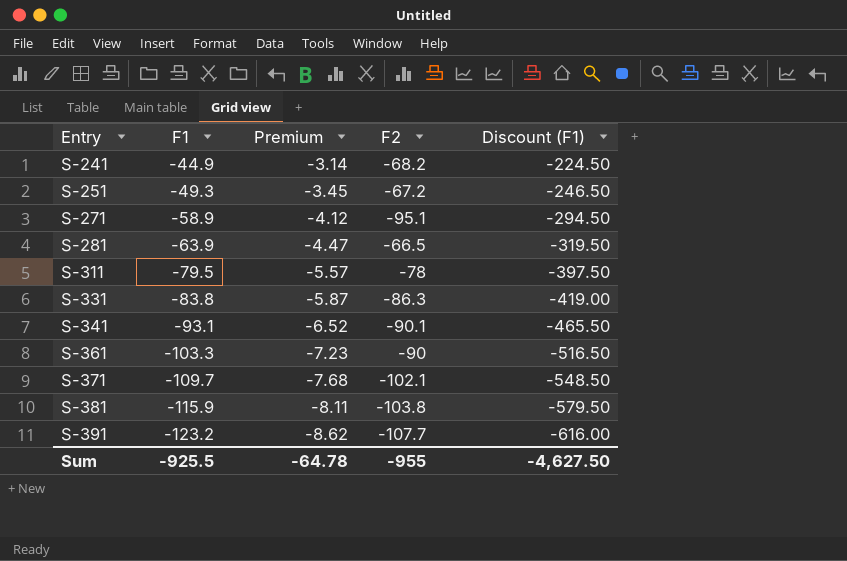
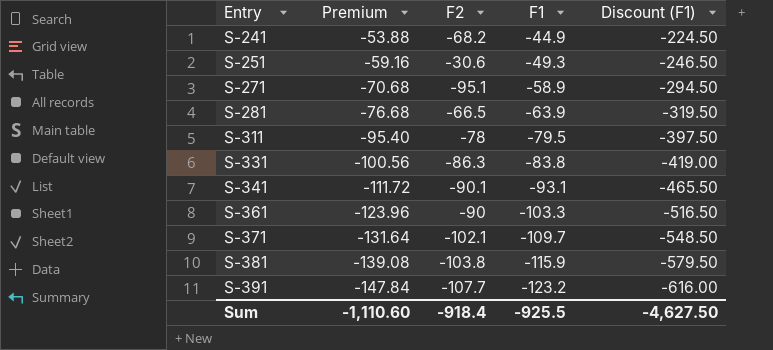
column Premium | formula: [F1] * 0.07 -> [F1] * 1.2
column F1 | position: 2 -> 4
S-251 | F2: -67.2 -> -30.6
Sum | Premium: -64.78 -> -1,110.60
Sum | F2: -955 -> -918.4

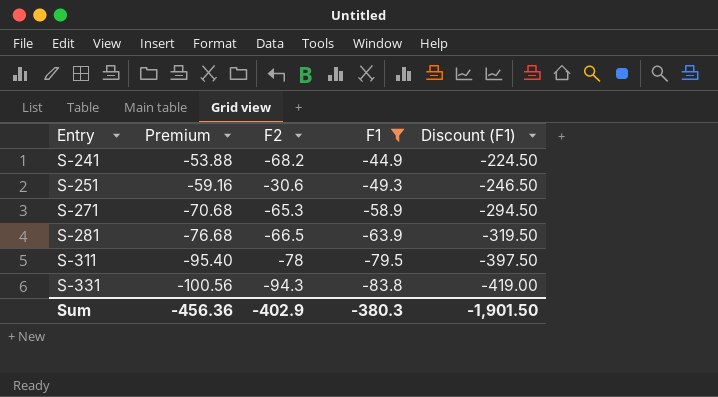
filter: none -> F1 >= -83.8
S-271 | F2: -95.1 -> -65.3
S-331 | F2: -86.3 -> -94.3
Sum | Premium: -1,110.60 -> -456.36
Sum | F2: -918.4 -> -402.9
Sum | F1: -925.5 -> -380.3
Sum | Discount (F1): -4,627.50 -> -1,901.50

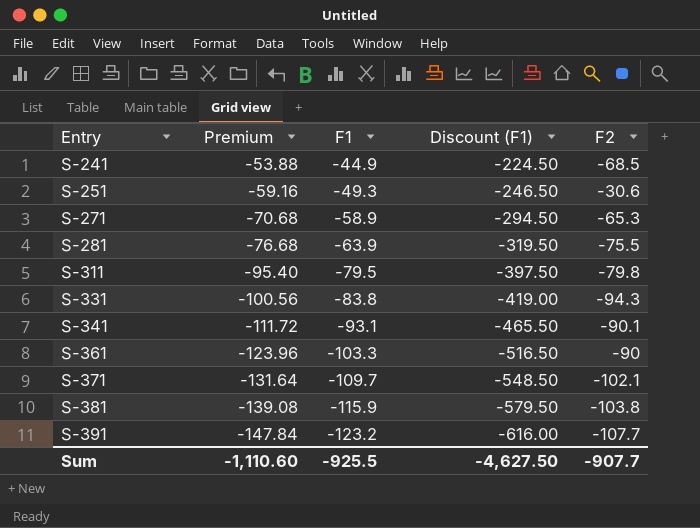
filter: F1 >= -83.8 -> none
column F2 | position: 3 -> 5
S-241 | F2: -68.2 -> -68.5
S-281 | F2: -66.5 -> -75.5
S-311 | F2: -78 -> -79.8
Sum | Premium: -456.36 -> -1,110.60
Sum | F1: -380.3 -> -925.5
Sum | Discount (F1): -1,901.50 -> -4,627.50
Sum | F2: -402.9 -> -907.7

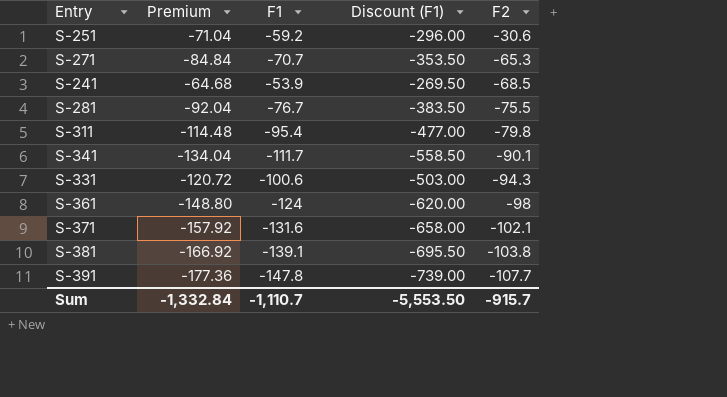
row order: Entry ascending -> F2 descending
S-251 | Premium: -59.16 -> -71.04
S-251 | F1: -49.3 -> -59.2
S-251 | Discount (F1): -246.50 -> -296.00
S-271 | Premium: -70.68 -> -84.84
S-271 | F1: -58.9 -> -70.7
S-271 | Discount (F1): -294.50 -> -353.50
S-241 | Premium: -53.88 -> -64.68
S-241 | F1: -44.9 -> -53.9
S-241 | Discount (F1): -224.50 -> -269.50
S-281 | Premium: -76.68 -> -92.04
S-281 | F1: -63.9 -> -76.7
S-281 | Discount (F1): -319.50 -> -383.50
S-311 | Premium: -95.40 -> -114.48
S-311 | F1: -79.5 -> -95.4
S-311 | Discount (F1): -397.50 -> -477.00
S-341 | Premium: -111.72 -> -134.04
S-341 | F1: -93.1 -> -111.7
S-341 | Discount (F1): -465.50 -> -558.50
S-331 | Premium: -100.56 -> -120.72
S-331 | F1: -83.8 -> -100.6
S-331 | Discount (F1): -419.00 -> -503.00
S-361 | Premium: -123.96 -> -148.80
S-361 | F1: -103.3 -> -124
S-361 | Discount (F1): -516.50 -> -620.00
S-361 | F2: -90 -> -98
S-371 | Premium: -131.64 -> -157.92
S-371 | F1: -109.7 -> -131.6
S-371 | Discount (F1): -548.50 -> -658.00
S-381 | Premium: -139.08 -> -166.92
S-381 | F1: -115.9 -> -139.1
S-381 | Discount (F1): -579.50 -> -695.50
S-391 | Premium: -147.84 -> -177.36
S-391 | F1: -123.2 -> -147.8
S-391 | Discount (F1): -616.00 -> -739.00
Sum | Premium: -1,110.60 -> -1,332.84
Sum | F1: -925.5 -> -1,110.7
Sum | Discount (F1): -4,627.50 -> -5,553.50
Sum | F2: -907.7 -> -915.7

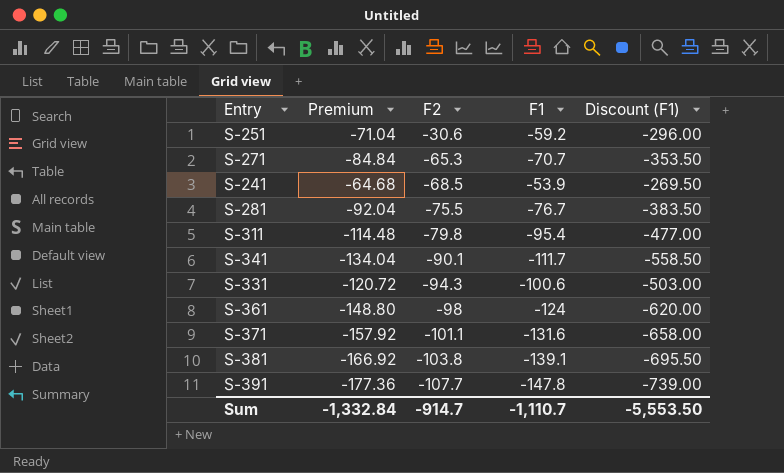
column F2 | position: 5 -> 3
S-371 | F2: -102.1 -> -101.1
Sum | F2: -915.7 -> -914.7

